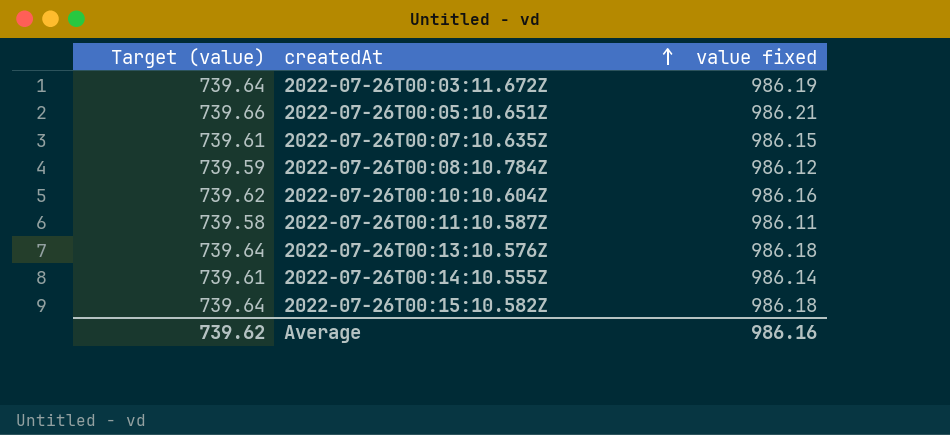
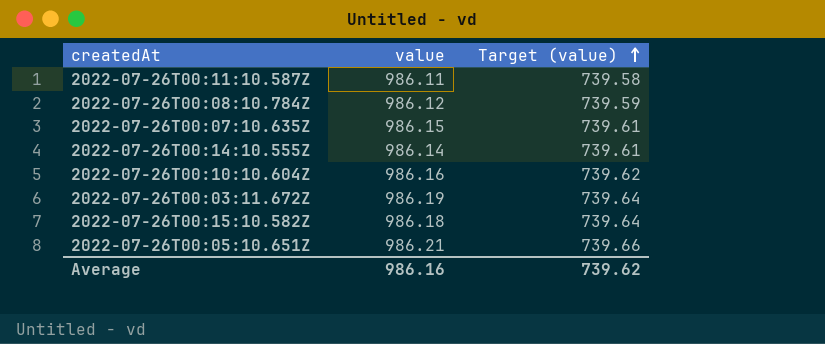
row order: createdAt ascending -> Target (value) ascending
column name: value fixed -> value
column Target (value) | position: 1 -> 3
row 2022-07-26T00:13:10.576Z: 739.64 | 986.18 -> none

